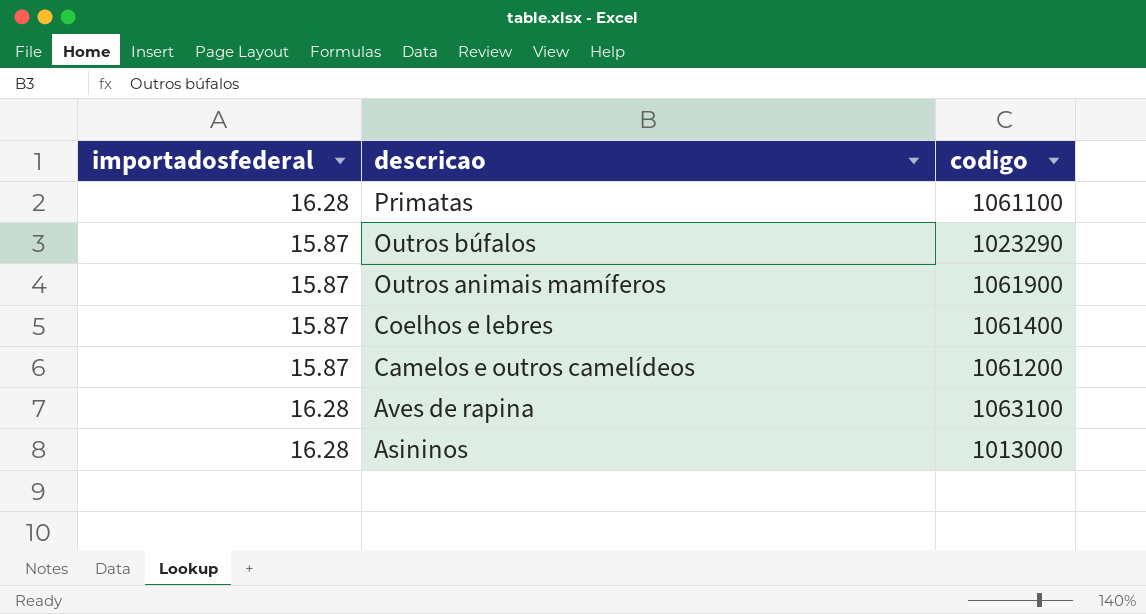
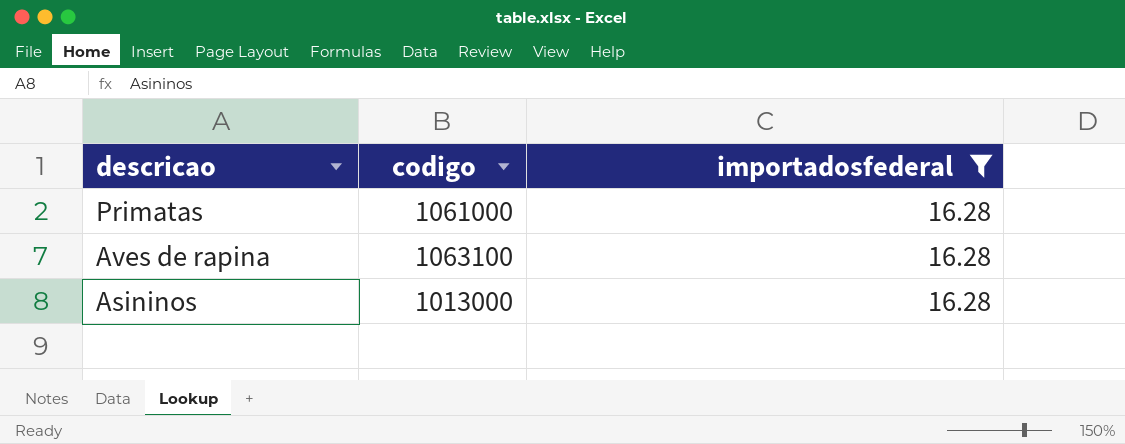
filter: none -> importadosfederal = 16.28
column importadosfederal | position: 1 -> 3
Primatas | codigo: 1061100 -> 1061000

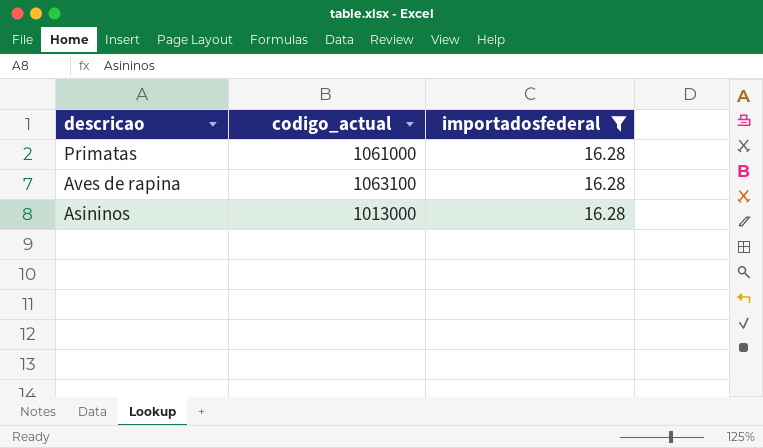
column name: codigo -> codigo_actual

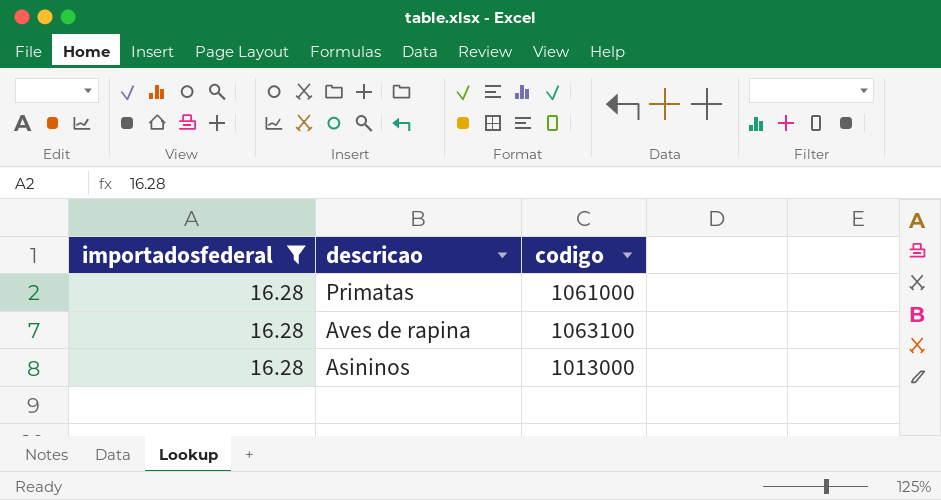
column importadosfederal | position: 3 -> 1
column name: codigo_actual -> codigo

